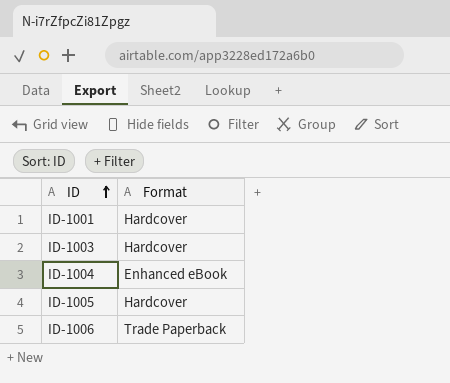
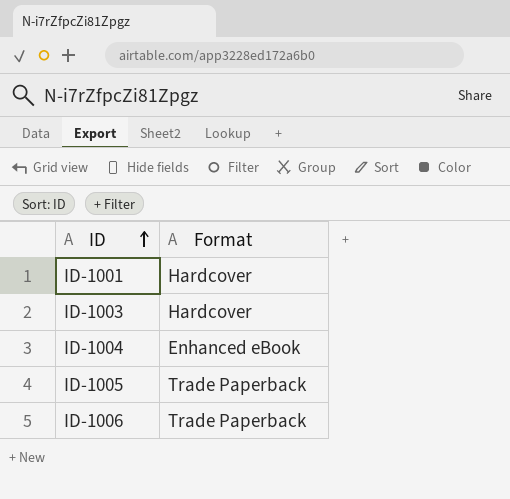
ID-1005 | Format: Hardcover -> Trade Paperback

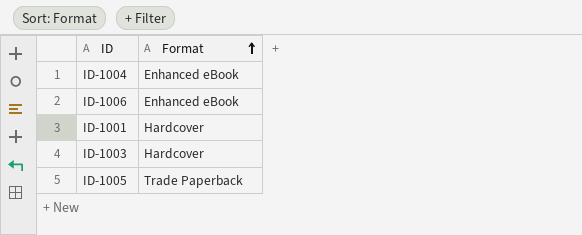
row order: ID ascending -> Format ascending
ID-1006 | Format: Trade Paperback -> Enhanced eBook

